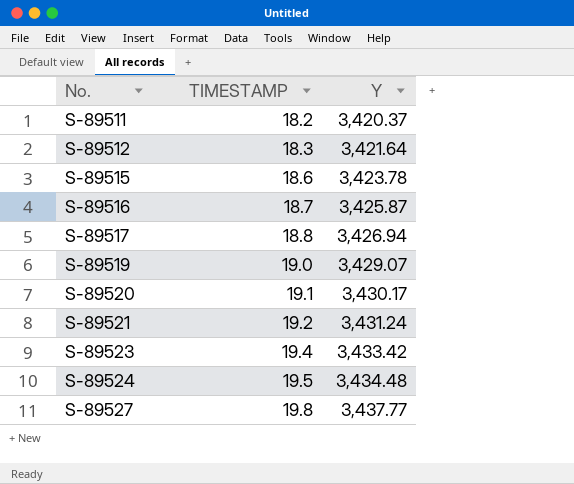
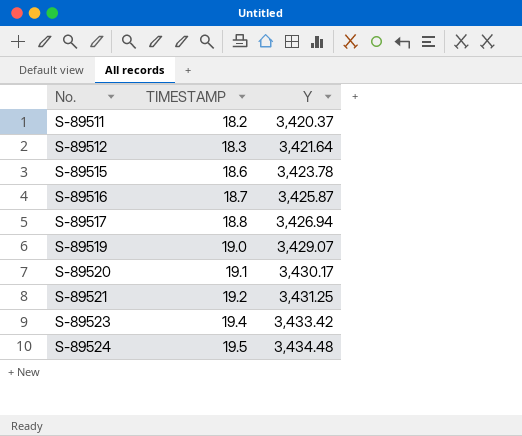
row S-89527: 19.8 | 3,437.77 -> none
S-89521 | Y: 3,431.24 -> 3,431.25

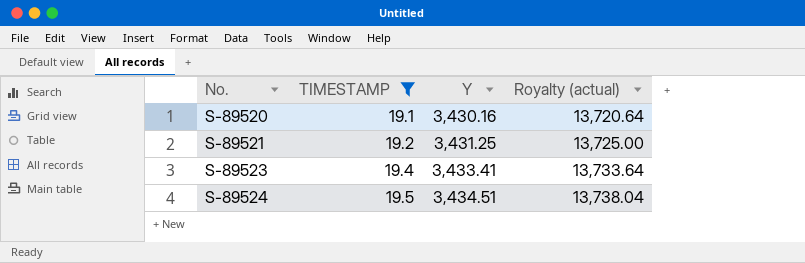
filter: none -> TIMESTAMP >= 19.1
column Royalty (actual) | formula: none -> [Y] * 4
S-89520 | Y: 3,430.17 -> 3,430.16
S-89523 | Y: 3,433.42 -> 3,433.41
S-89524 | Y: 3,434.48 -> 3,434.51

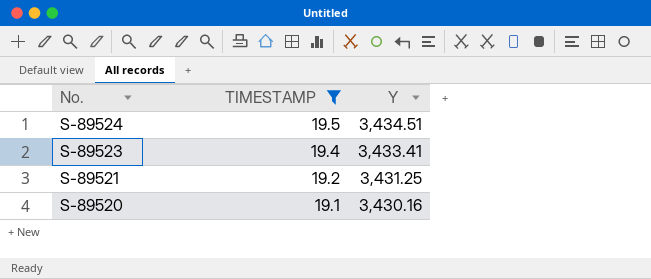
row order: No. ascending -> No. descending
column Royalty (actual) | formula: [Y] * 4 -> none

